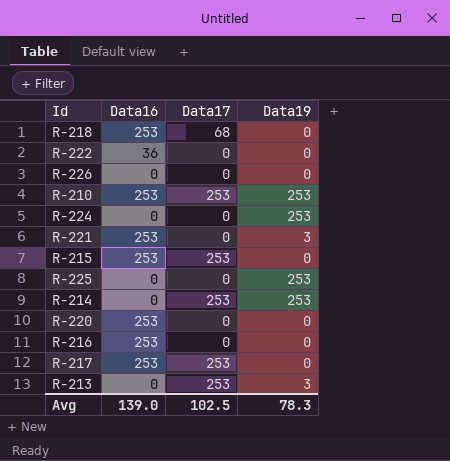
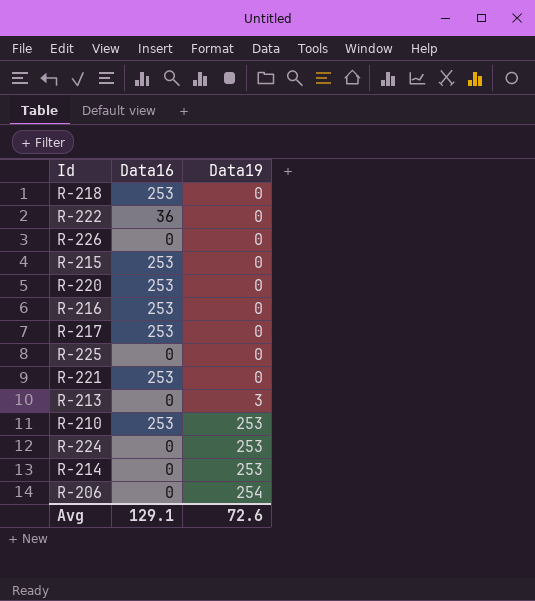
row order: none -> Data19 ascending
column Data17 | position: 3 -> none
R-225 | Data19: 253 -> 0
R-221 | Data19: 3 -> 0
row R-206: none -> 0 | 254
Avg | Data16: 139.0 -> 129.1
Avg | Data19: 78.3 -> 72.6

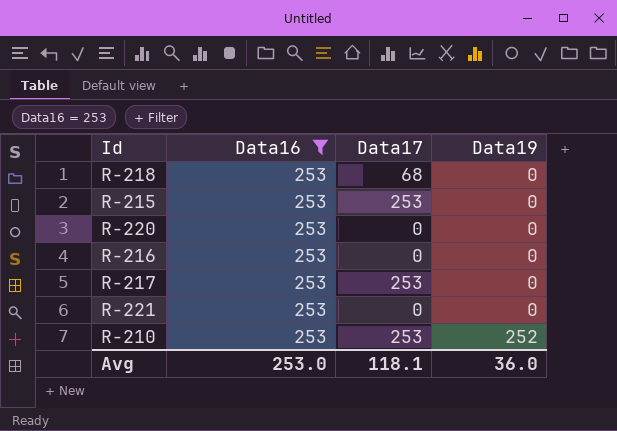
filter: none -> Data16 = 253
column Data17 | position: none -> 3
R-210 | Data19: 253 -> 252
Avg | Data16: 129.1 -> 253.0
Avg | Data19: 72.6 -> 36.0

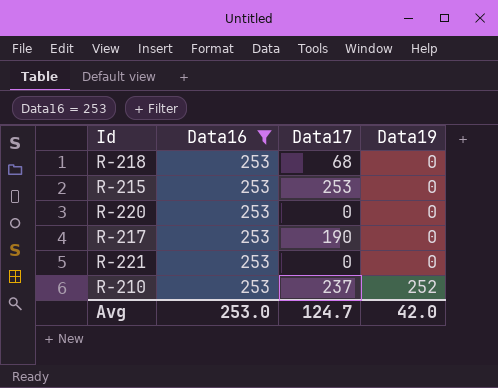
row R-216: 253 | 0 | 0 -> none
R-217 | Data17: 253 -> 190
R-210 | Data17: 253 -> 237
Avg | Data17: 118.1 -> 124.7
Avg | Data19: 36.0 -> 42.0

